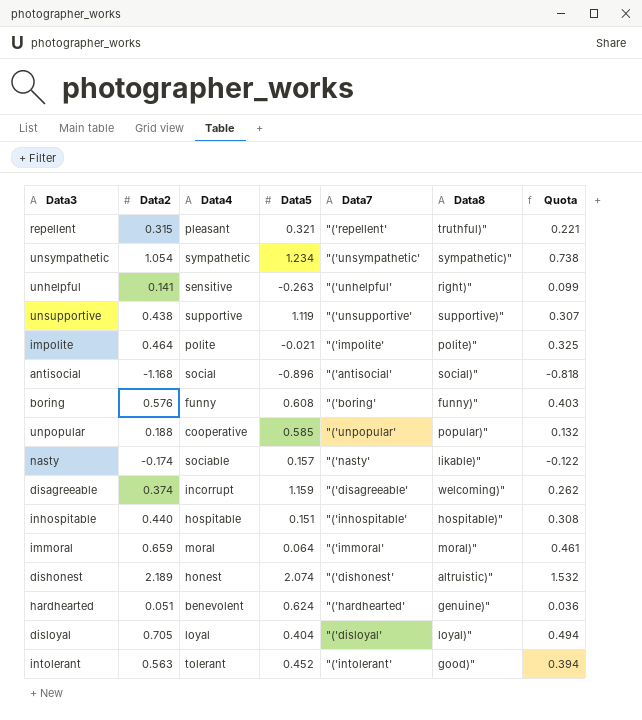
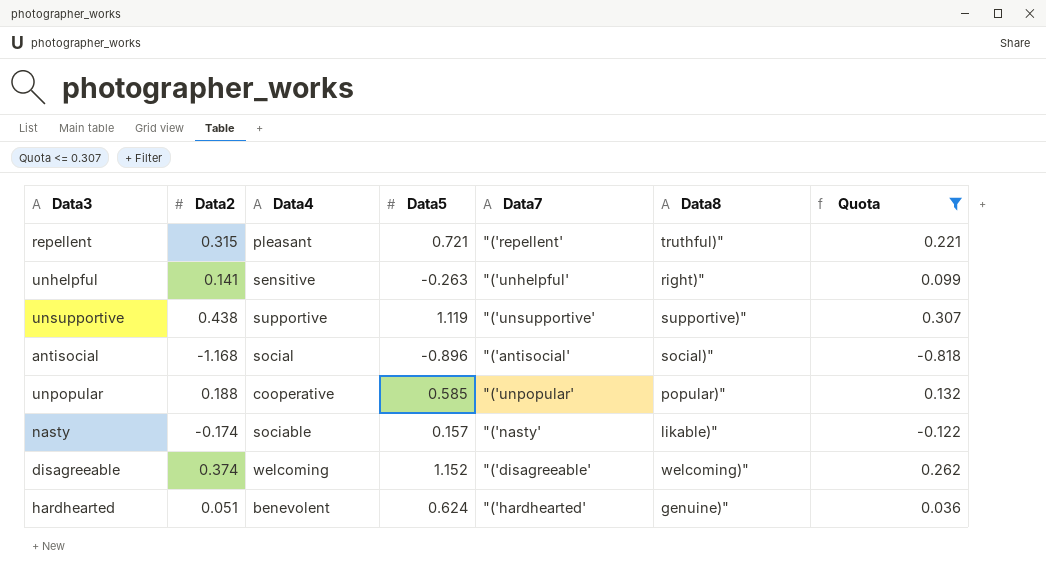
filter: none -> Quota <= 0.307
repellent | Data5: 0.321 -> 0.721
disagreeable | Data4: incorrupt -> welcoming
disagreeable | Data5: 1.159 -> 1.152

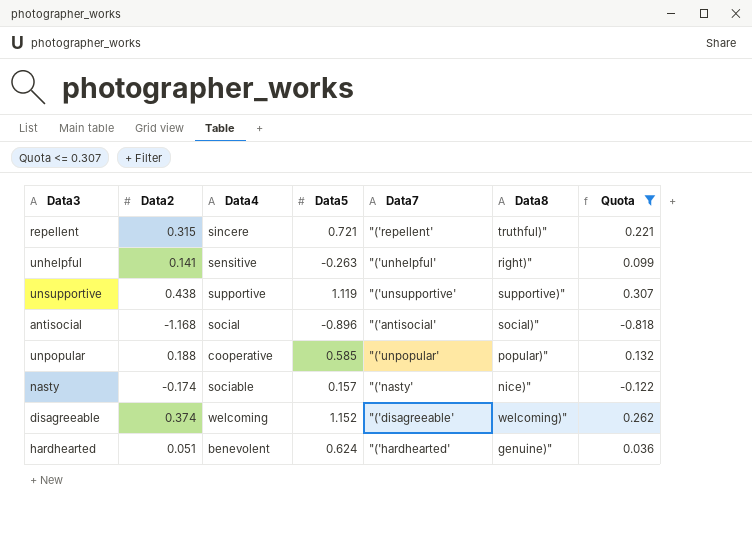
repellent | Data4: pleasant -> sincere
nasty | Data8: likable)" -> nice)"

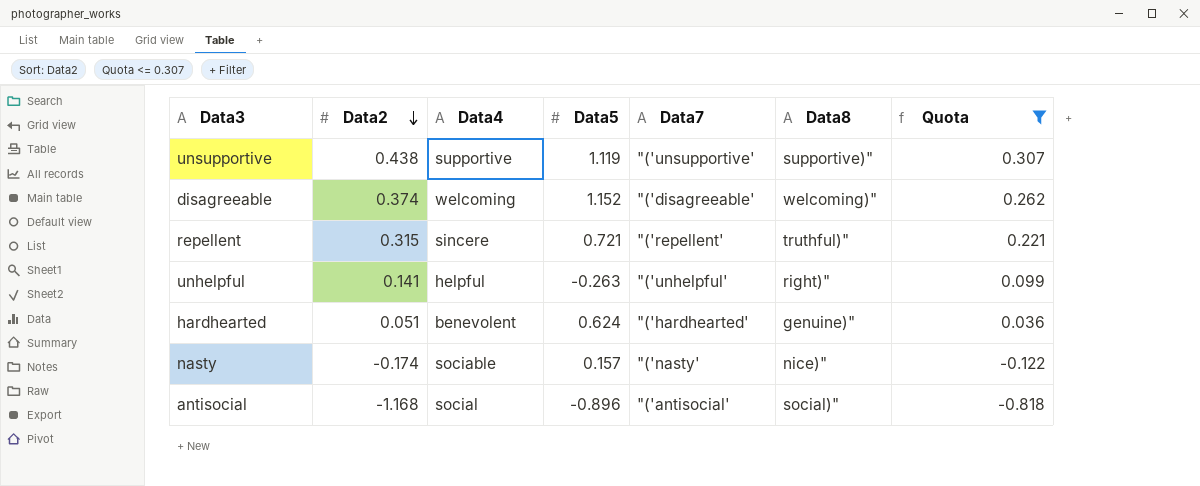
row order: none -> Data2 descending
row unpopular: 0.188 | cooperative | 0.585 | "('unpopular' | popular)" | 0.132 -> none
unhelpful | Data4: sensitive -> helpful

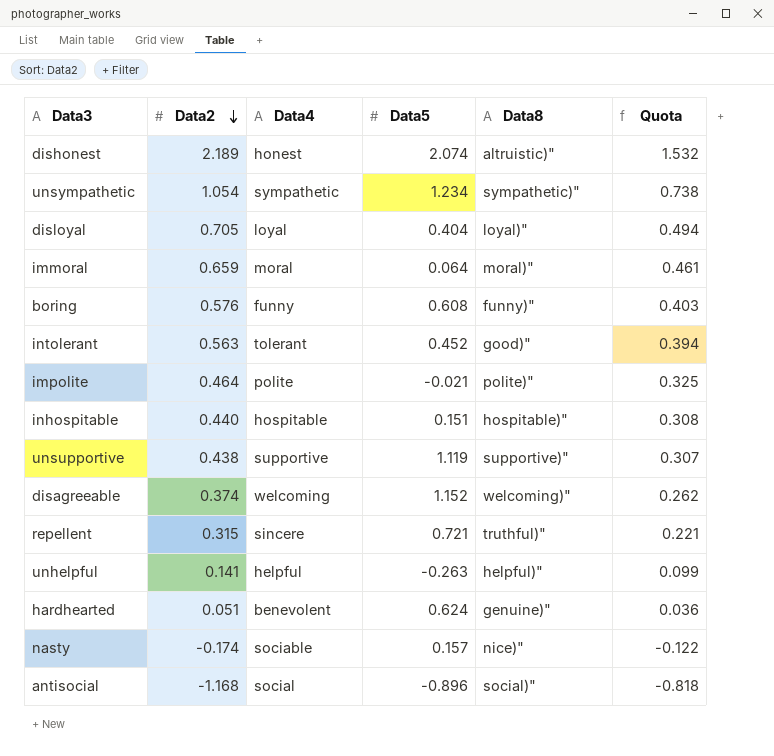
filter: Quota <= 0.307 -> none
column Data7 | position: 5 -> none
unhelpful | Data8: right)" -> helpful)"

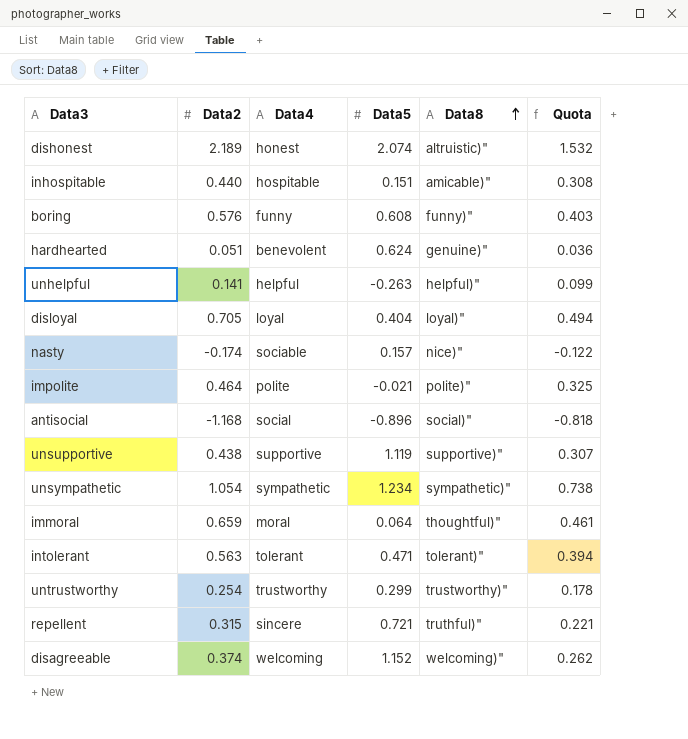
row order: Data2 descending -> Data8 ascending
inhospitable | Data8: hospitable)" -> amicable)"
immoral | Data8: moral)" -> thoughtful)"
intolerant | Data5: 0.452 -> 0.471
intolerant | Data8: good)" -> tolerant)"
row untrustworthy: none -> 0.254 | trustworthy | 0.299 | trustworthy)" | 0.178

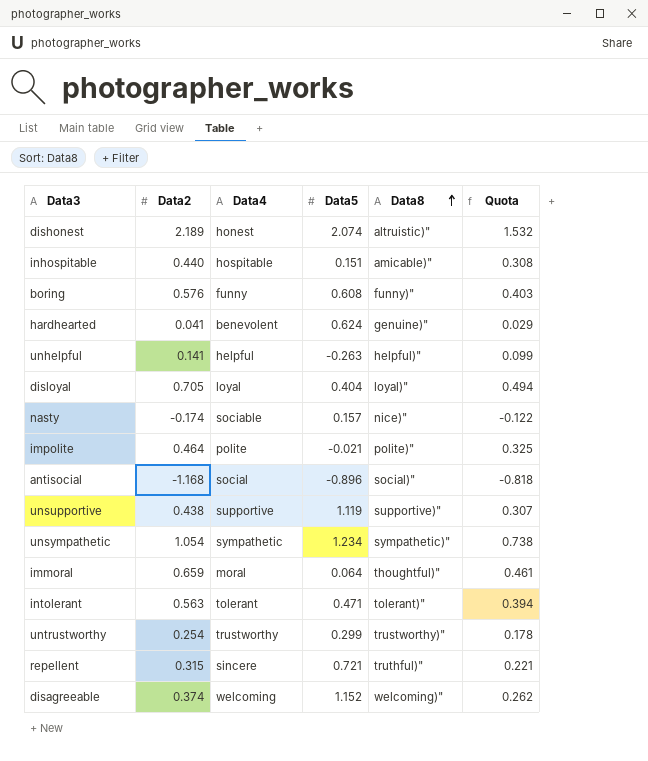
hardhearted | Data2: 0.051 -> 0.041
hardhearted | Quota: 0.036 -> 0.029

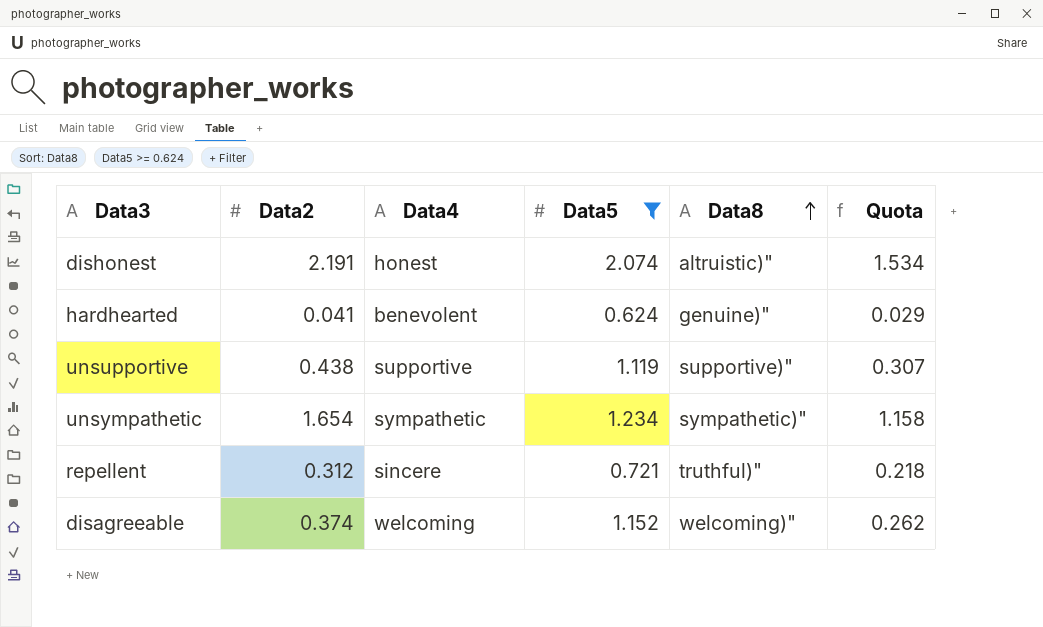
filter: none -> Data5 >= 0.624
dishonest | Data2: 2.189 -> 2.191
dishonest | Quota: 1.532 -> 1.534
unsympathetic | Data2: 1.054 -> 1.654
unsympathetic | Quota: 0.738 -> 1.158
repellent | Data2: 0.315 -> 0.312
repellent | Quota: 0.221 -> 0.218

